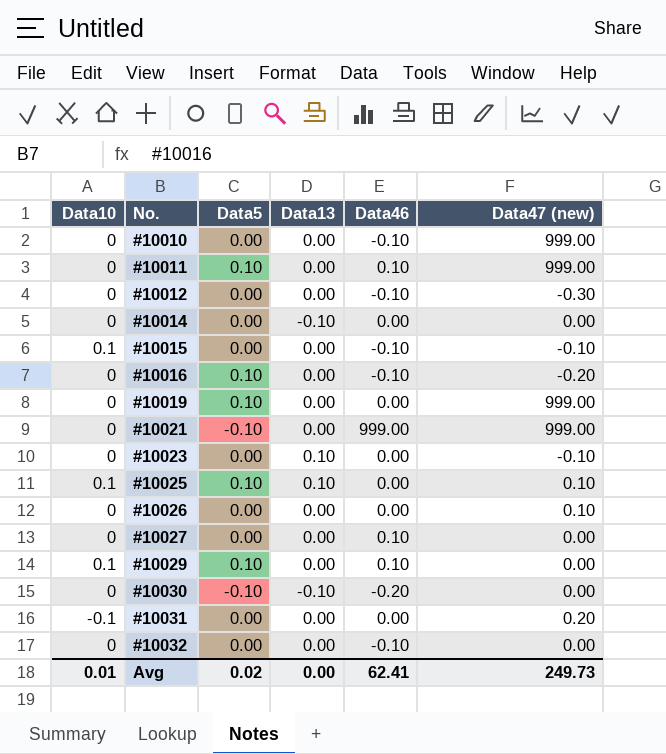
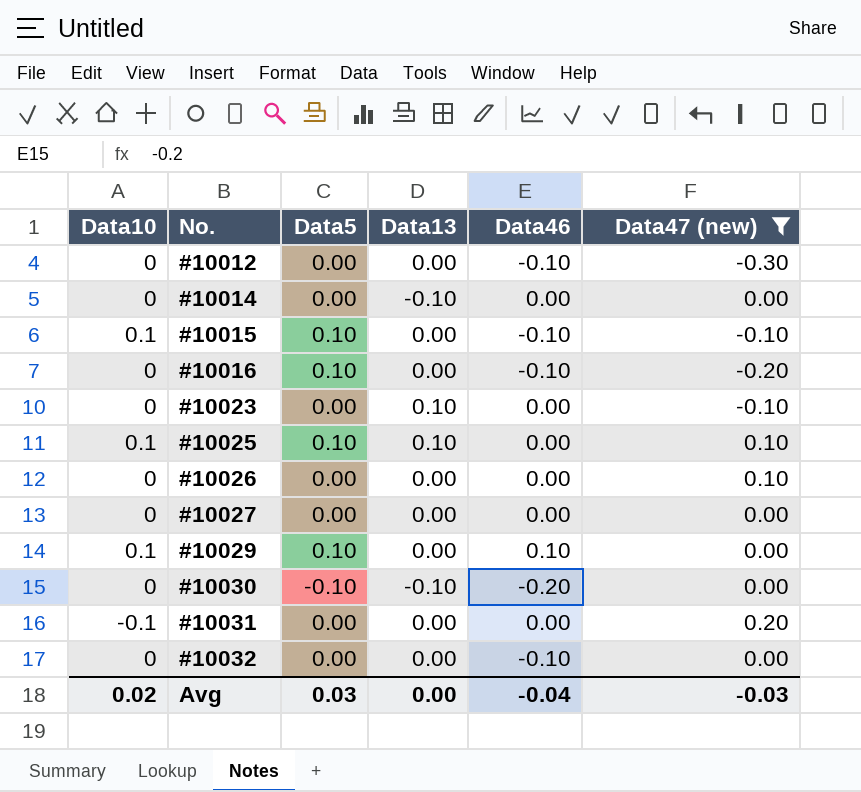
filter: none -> Data47 (new) != 999.00
#10015 | Data5: 0.00 -> 0.10
#10027 | Data46: 0.10 -> 0.00
Avg | Data10: 0.01 -> 0.02
Avg | Data5: 0.02 -> 0.03
Avg | Data46: 62.41 -> -0.04
Avg | Data47 (new): 249.73 -> -0.03

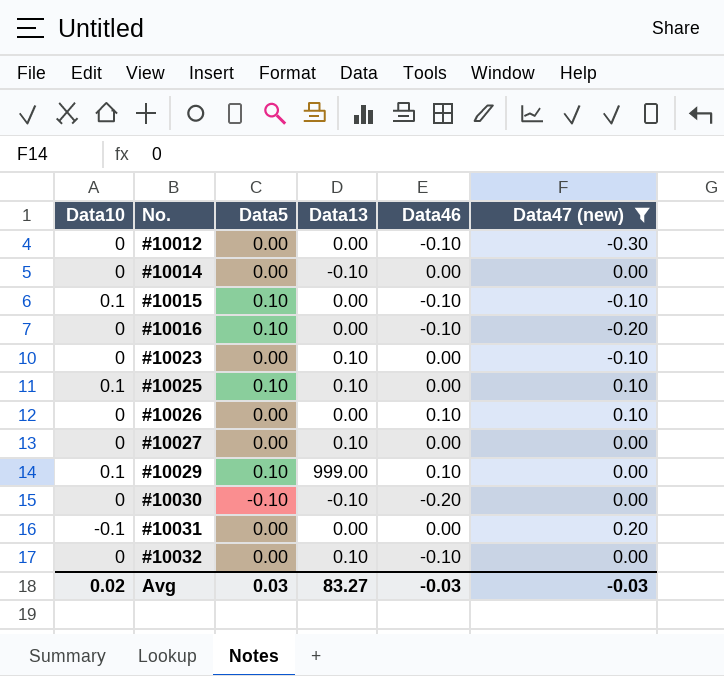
#10026 | Data46: 0.00 -> 0.10
#10027 | Data13: 0.00 -> 0.10
#10029 | Data13: 0.00 -> 999.00
#10032 | Data13: 0.00 -> 0.10
Avg | Data13: 0.00 -> 83.27
Avg | Data46: -0.04 -> -0.03

